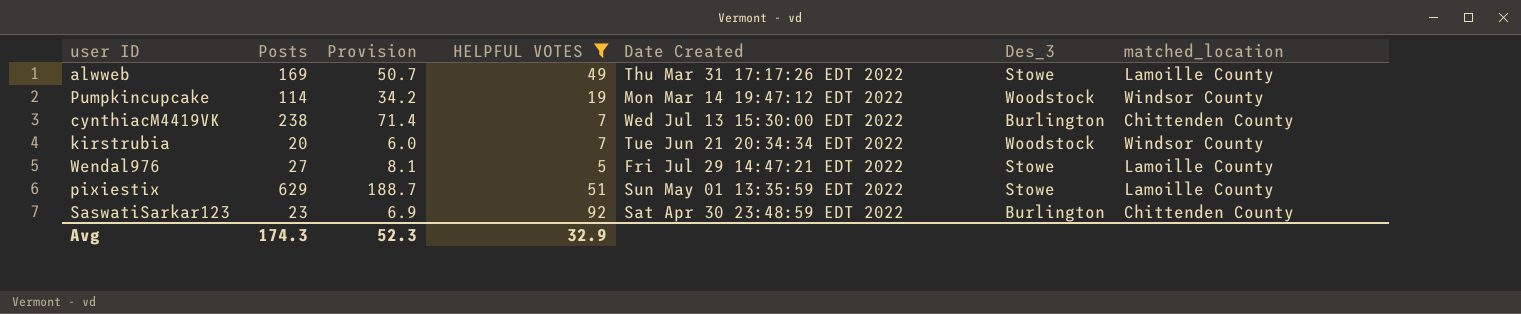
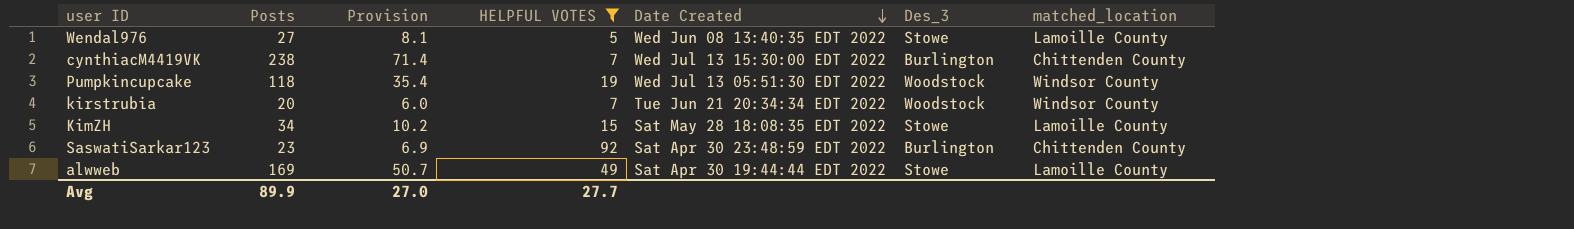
row order: none -> Date Created descending
row pixiestix: 629 | 188.7 | 51 | Sun May 01 13:35:59 EDT 2022 | Stowe | Lamoille County -> none
Wendal976 | Date Created: Fri Jul 29 14:47:21 EDT 2022 -> Wed Jun 08 13:40:35 EDT 2022
Pumpkincupcake | Posts: 114 -> 118
Pumpkincupcake | Provision: 34.2 -> 35.4
Pumpkincupcake | Date Created: Mon Mar 14 19:47:12 EDT 2022 -> Wed Jul 13 05:51:30 EDT 2022
row KimZH: none -> 34 | 10.2 | 15 | Sat May 28 18:08:35 EDT 2022 | Stowe | Lamoille County
alwweb | Date Created: Thu Mar 31 17:17:26 EDT 2022 -> Sat Apr 30 19:44:44 EDT 2022
Avg | Posts: 174.3 -> 89.9
Avg | Provision: 52.3 -> 27.0
Avg | HELPFUL VOTES: 32.9 -> 27.7

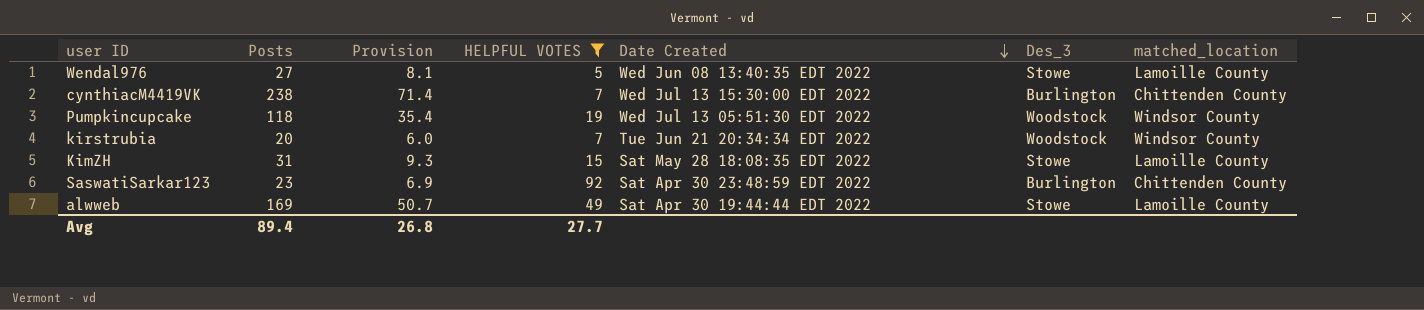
KimZH | Posts: 34 -> 31
KimZH | Provision: 10.2 -> 9.3
Avg | Posts: 89.9 -> 89.4
Avg | Provision: 27.0 -> 26.8

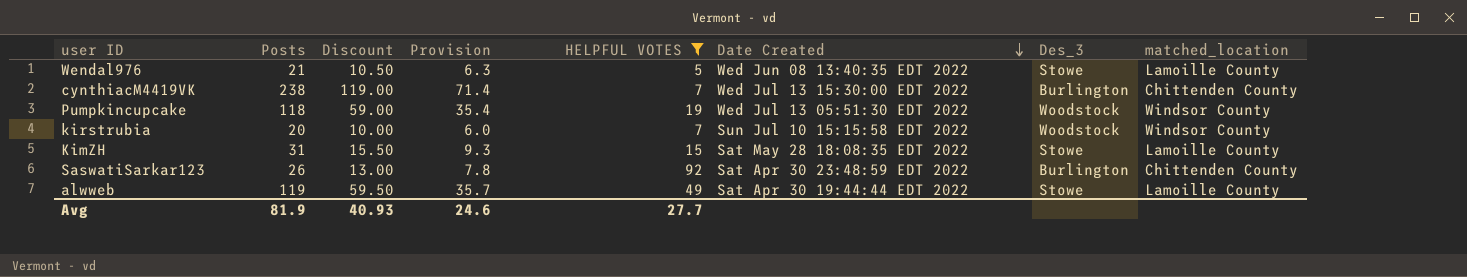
column Discount | formula: none -> [Posts] * 0.5
Wendal976 | Posts: 27 -> 21
Wendal976 | Provision: 8.1 -> 6.3
kirstrubia | Date Created: Tue Jun 21 20:34:34 EDT 2022 -> Sun Jul 10 15:15:58 EDT 2022
SaswatiSarkar123 | Posts: 23 -> 26
SaswatiSarkar123 | Provision: 6.9 -> 7.8
alwweb | Posts: 169 -> 119
alwweb | Provision: 50.7 -> 35.7
Avg | Posts: 89.4 -> 81.9
Avg | Provision: 26.8 -> 24.6

